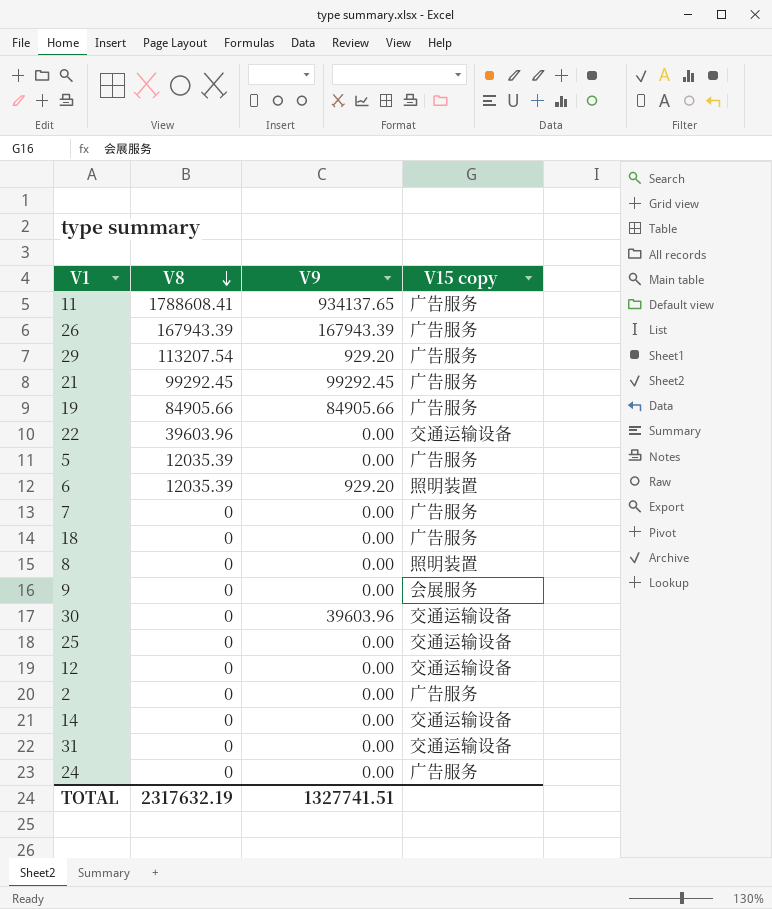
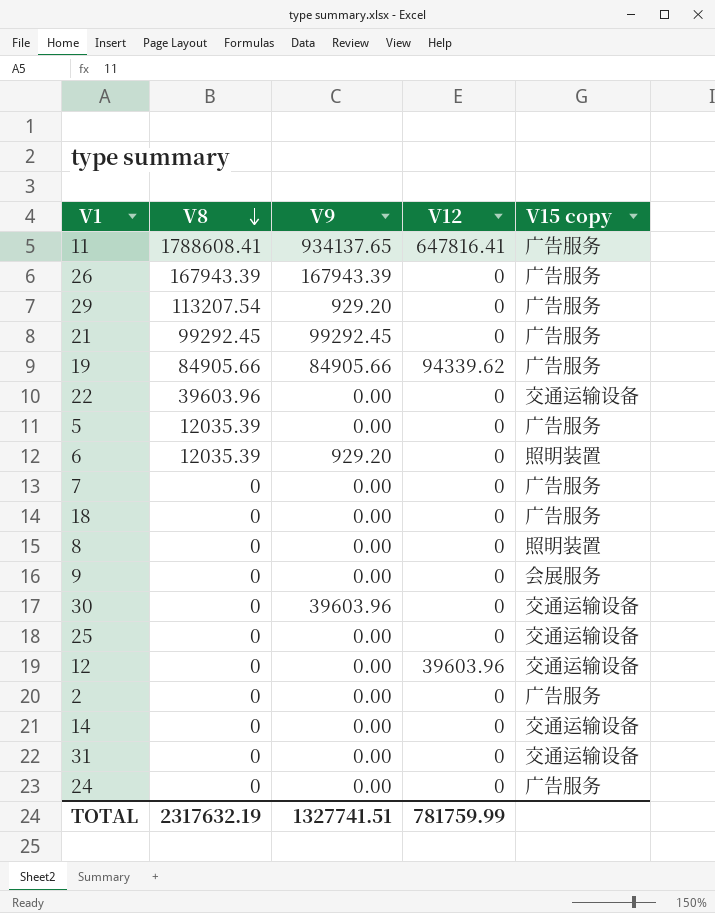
column V12 | position: none -> 4

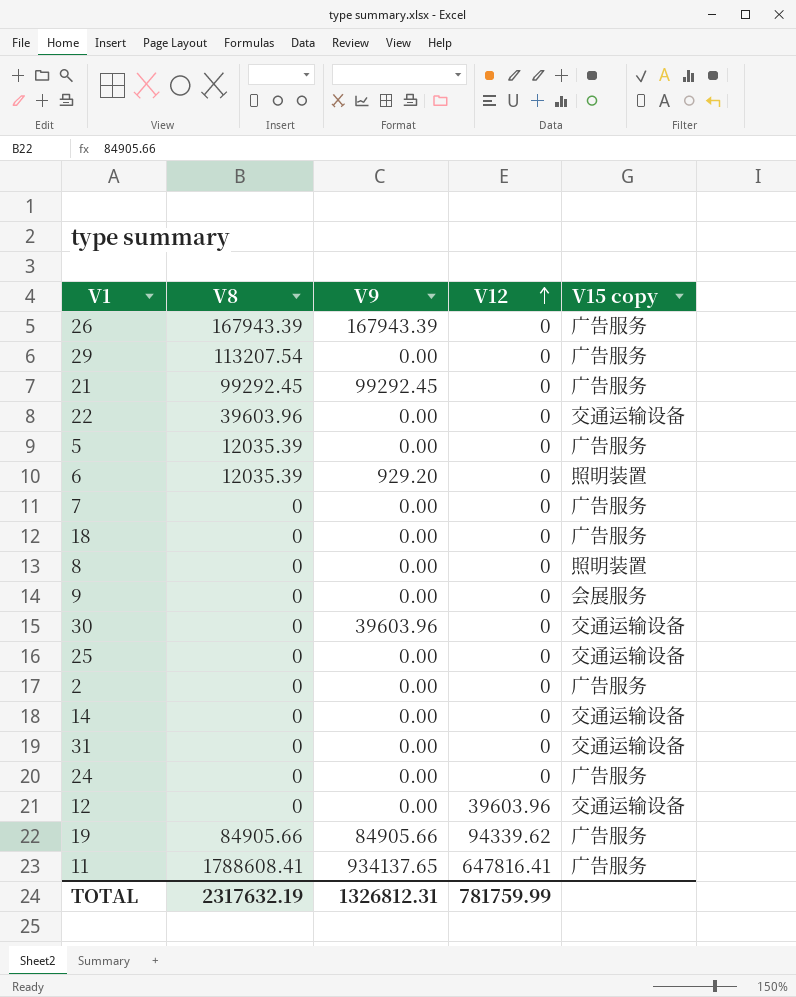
row order: V8 descending -> V12 ascending
29 | V9: 929.20 -> 0.00
TOTAL | V9: 1327741.51 -> 1326812.31

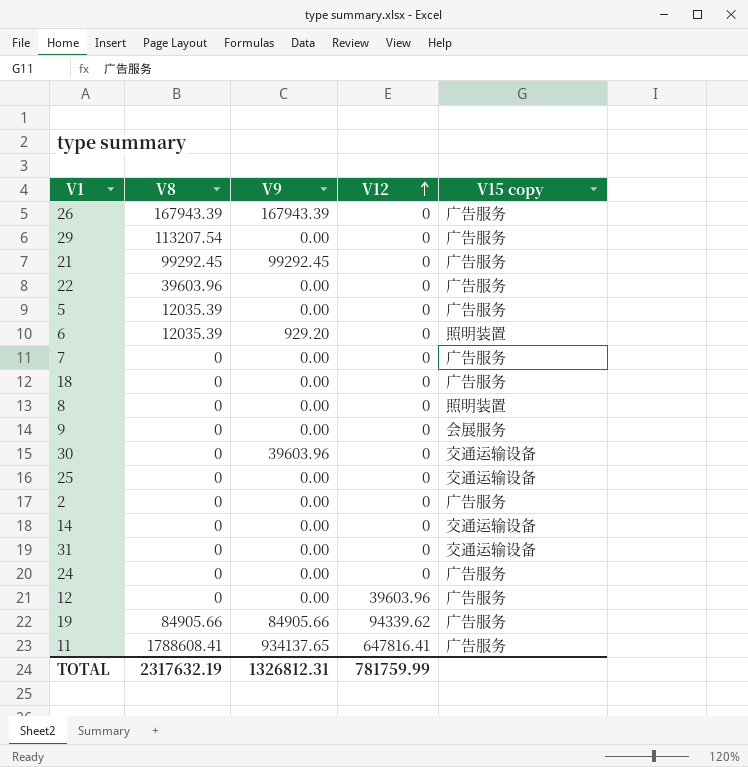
22 | V15 copy: 交通运输设备 -> 广告服务
12 | V15 copy: 交通运输设备 -> 广告服务

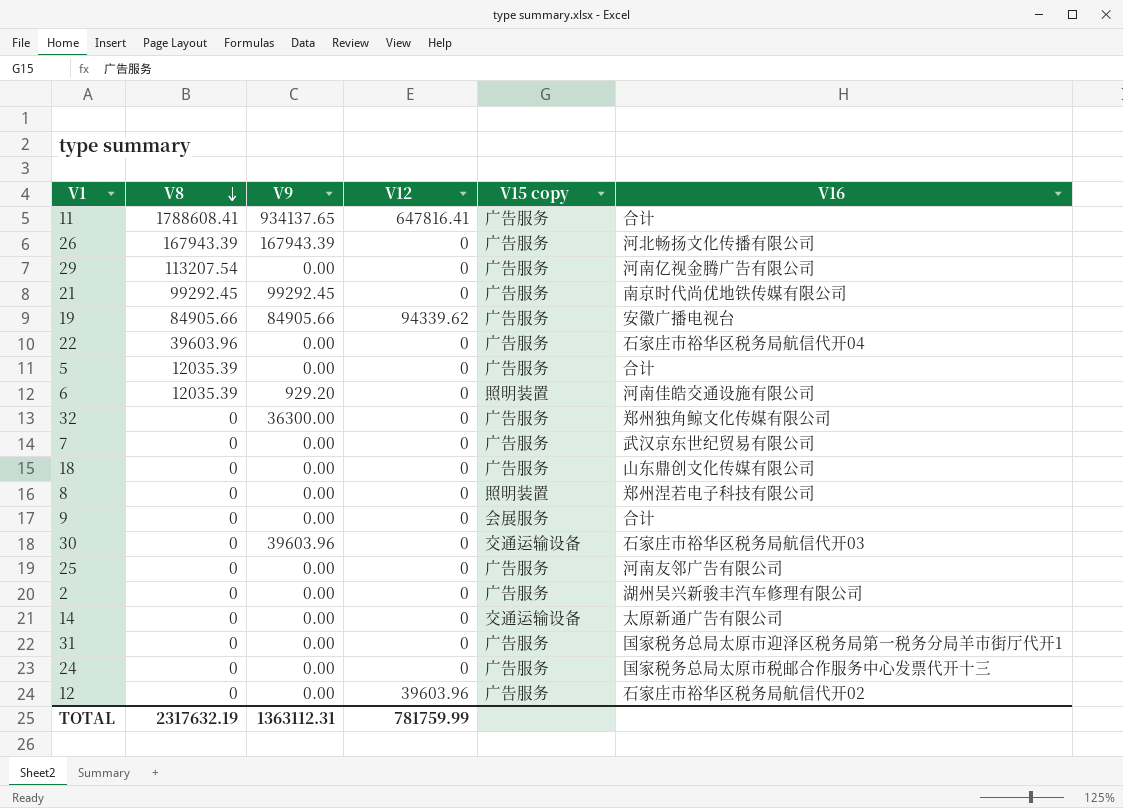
row order: V12 ascending -> V8 descending
column V16 | position: none -> 6
row 32: none -> 0 | 36300.00 | 0 | 广告服务 | 郑州独角鲸文化传媒有限公司
25 | V15 copy: 交通运输设备 -> 广告服务
31 | V15 copy: 交通运输设备 -> 广告服务
TOTAL | V9: 1326812.31 -> 1363112.31

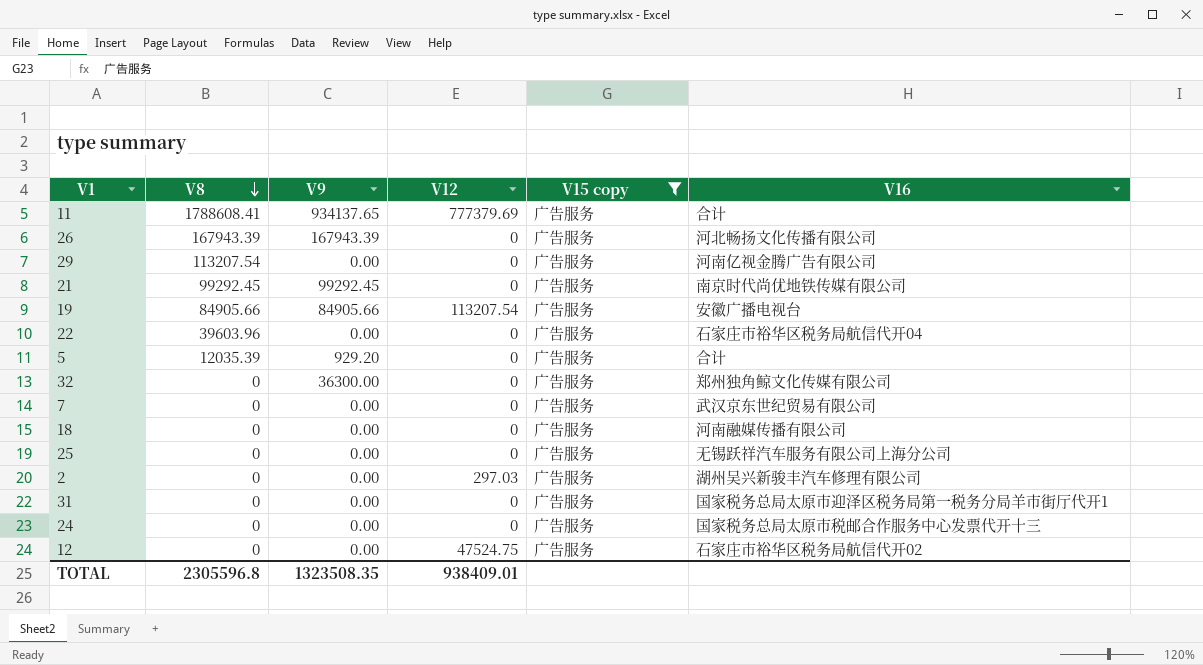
filter: none -> V15 copy = 广告服务
11 | V12: 647816.41 -> 777379.69
19 | V12: 94339.62 -> 113207.54
5 | V9: 0.00 -> 929.20
18 | V16: 山东鼎创文化传媒有限公司 -> 河南融媒传播有限公司
25 | V16: 河南友邻广告有限公司 -> 无锡跃祥汽车服务有限公司上海分公司
2 | V12: 0 -> 297.03
12 | V12: 39603.96 -> 47524.75
TOTAL | V8: 2317632.19 -> 2305596.8
TOTAL | V9: 1363112.31 -> 1323508.35
TOTAL | V12: 781759.99 -> 938409.01

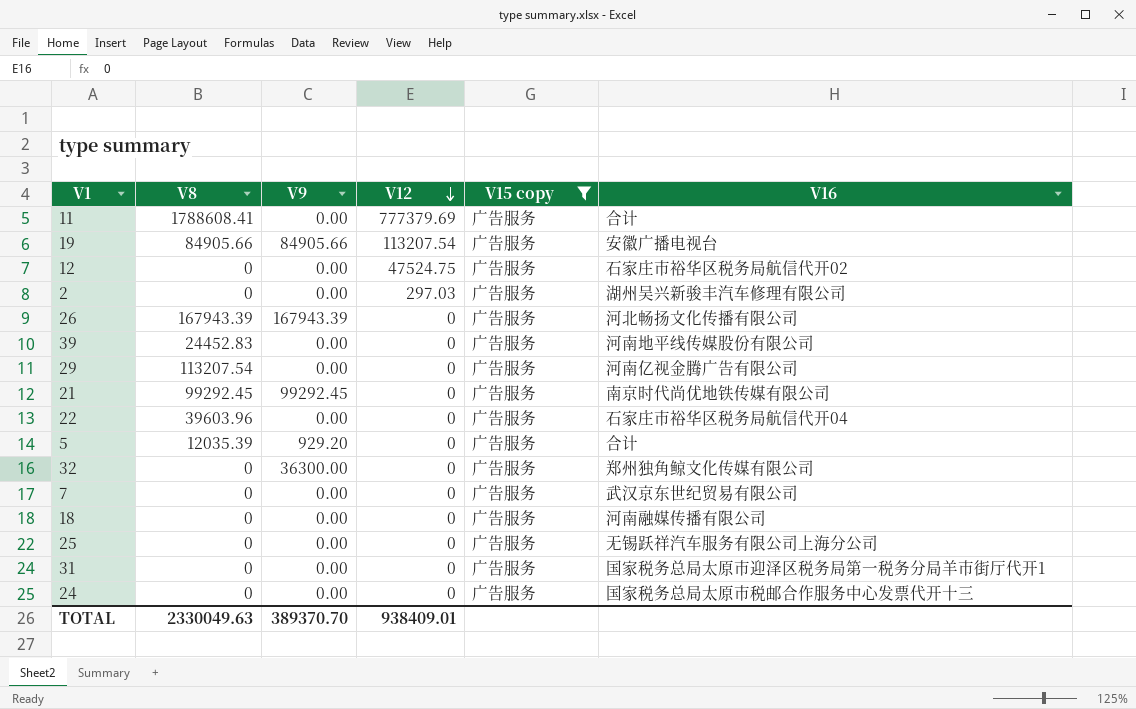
row order: V8 descending -> V12 descending
11 | V9: 934137.65 -> 0.00
row 39: none -> 24452.83 | 0.00 | 0 | 广告服务 | 河南地平线传媒股份有限公司
TOTAL | V8: 2305596.8 -> 2330049.63
TOTAL | V9: 1323508.35 -> 389370.70

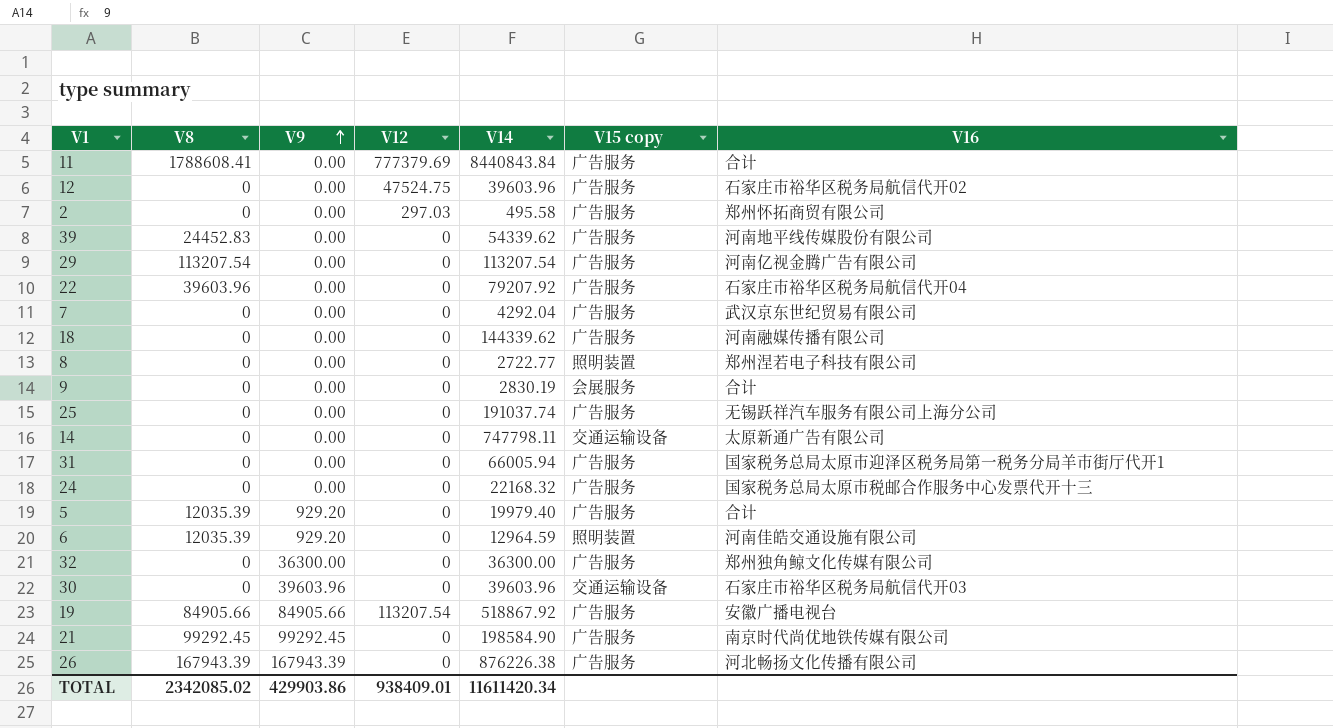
filter: V15 copy = 广告服务 -> none
row order: V12 descending -> V9 ascending
column V14 | position: none -> 5
2 | V16: 湖州吴兴新骏丰汽车修理有限公司 -> 郑州怀拓商贸有限公司
TOTAL | V8: 2330049.63 -> 2342085.02
TOTAL | V9: 389370.70 -> 429903.86

